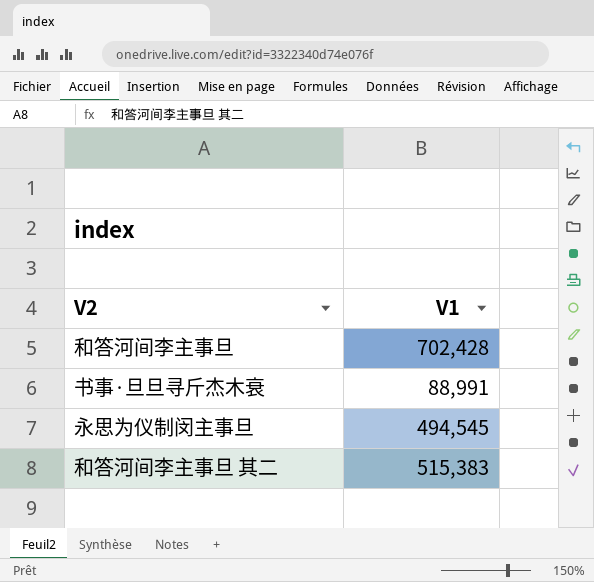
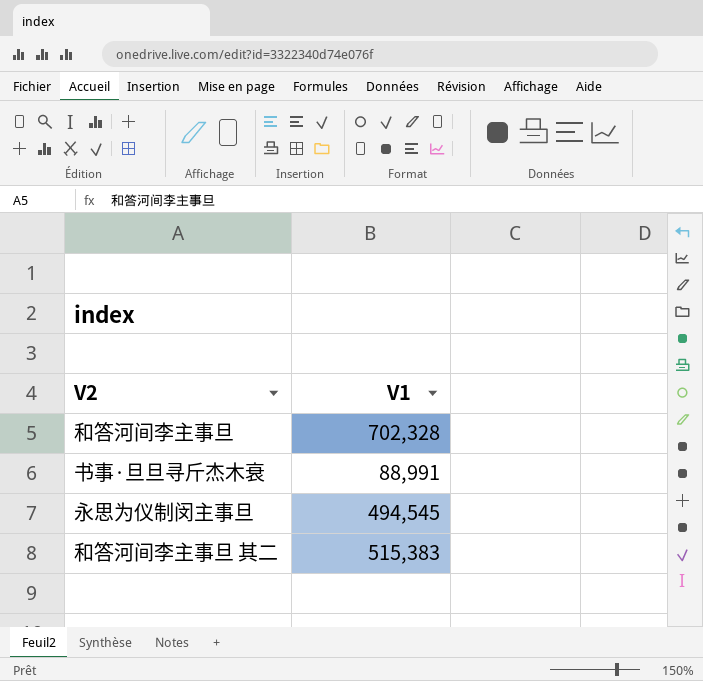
和答河间李主事旦 | V1: 702,428 -> 702,328

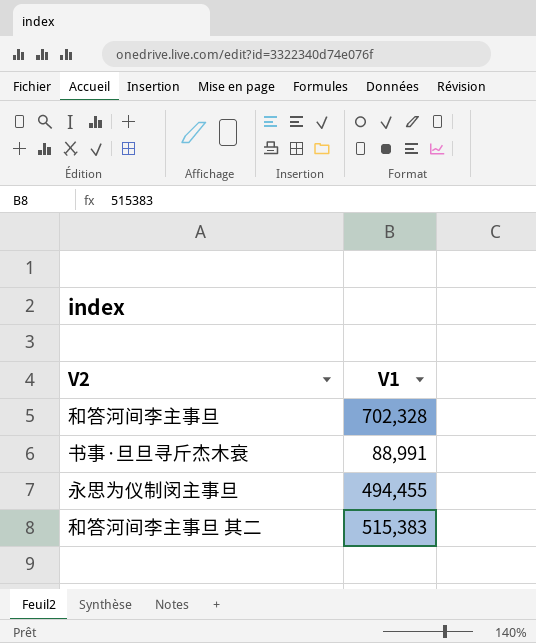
永思为仪制闵主事旦 | V1: 494,545 -> 494,455

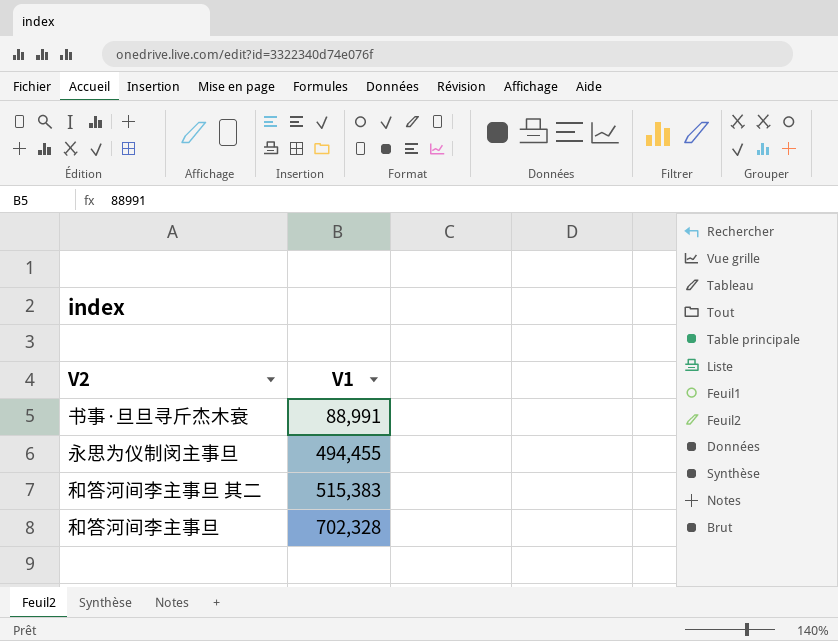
row order: none -> V1 ascending

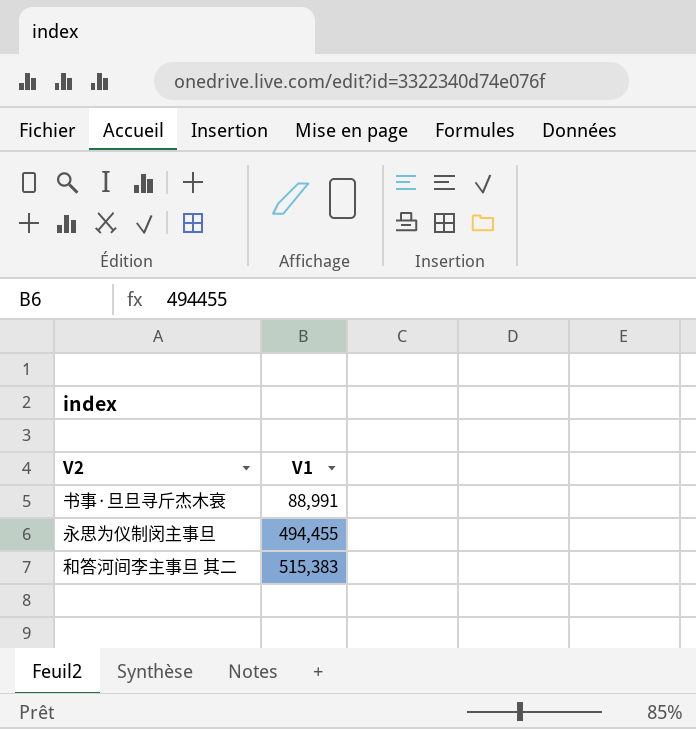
row 和答河间李主事旦: 702,328 -> none

